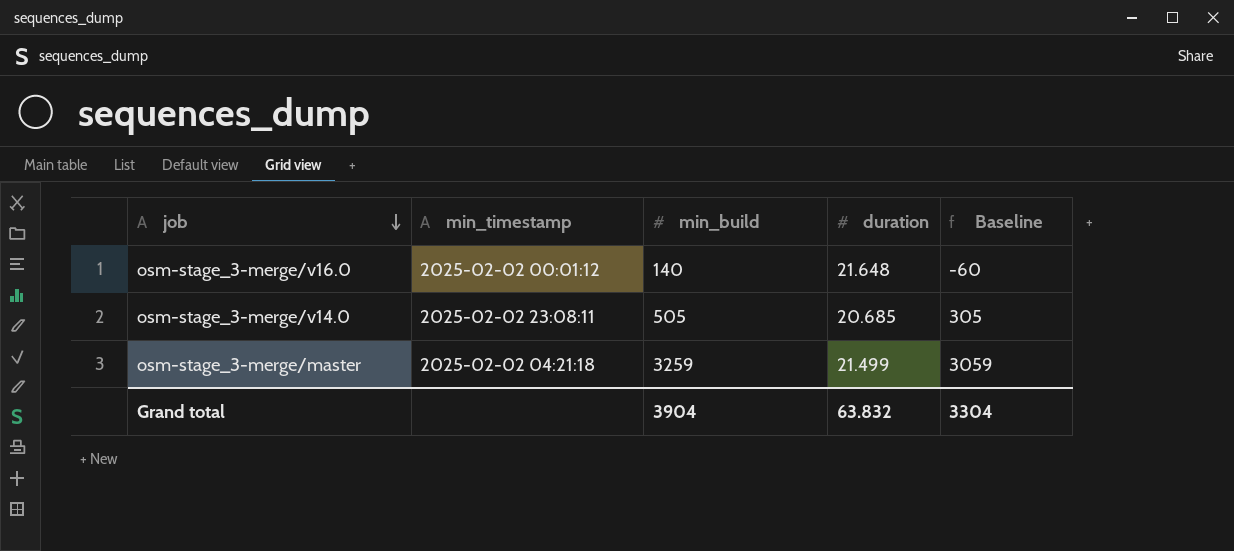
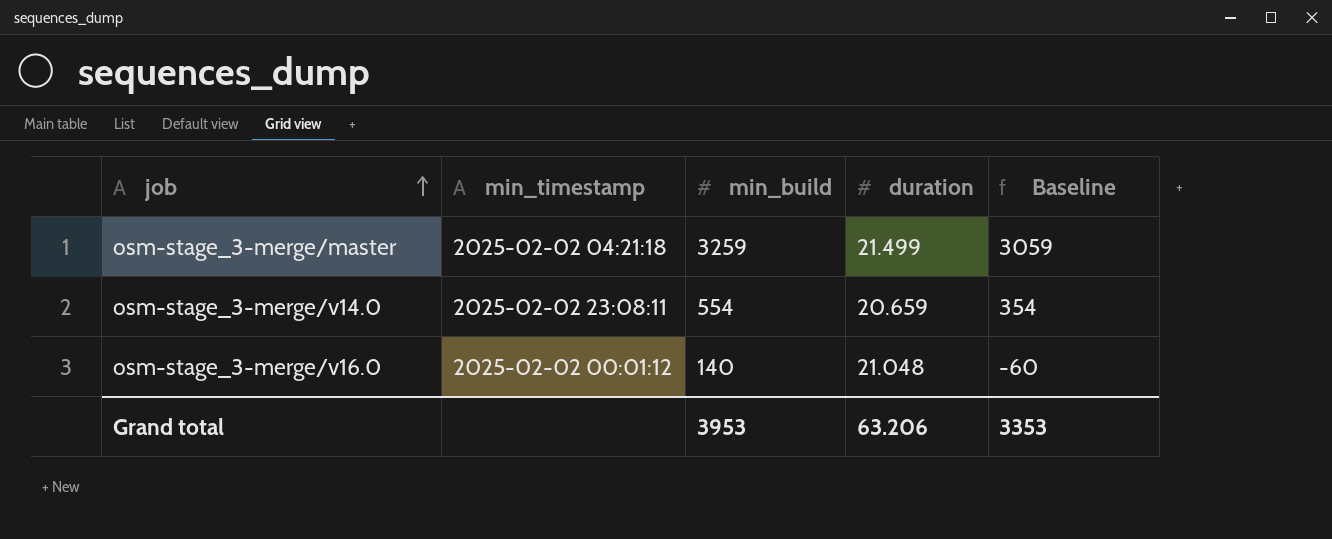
row order: job descending -> job ascending
osm-stage_3-merge/v14.0 | min_build: 505 -> 554
osm-stage_3-merge/v14.0 | duration: 20.685 -> 20.659
osm-stage_3-merge/v14.0 | Baseline: 305 -> 354
osm-stage_3-merge/v16.0 | duration: 21.648 -> 21.048
Grand total | min_build: 3904 -> 3953
Grand total | duration: 63.832 -> 63.206
Grand total | Baseline: 3304 -> 3353

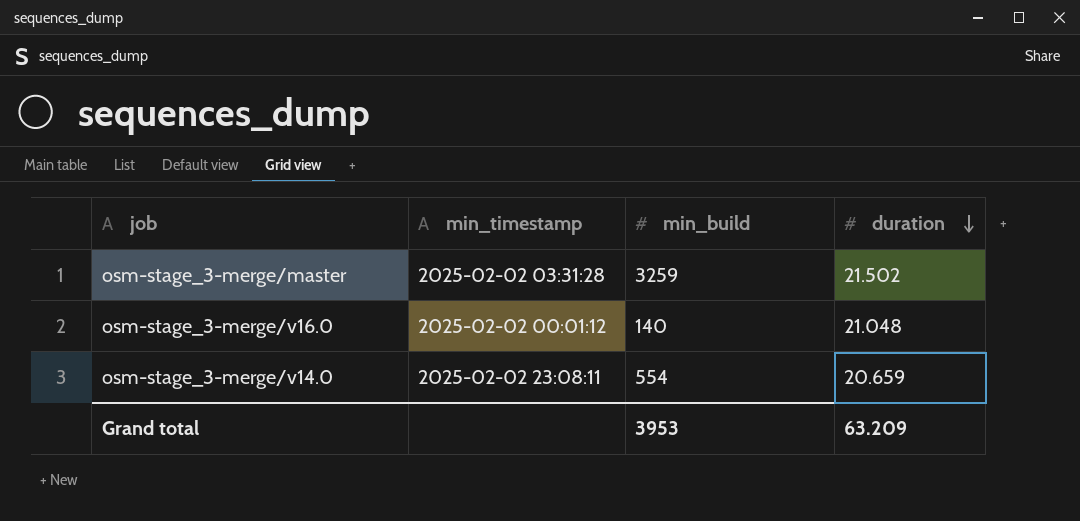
row order: job ascending -> duration descending
column Baseline | formula: [min_build] - 200 -> none
osm-stage_3-merge/master | min_timestamp: 2025-02-02 04:21:18 -> 2025-02-02 03:31:28
osm-stage_3-merge/master | duration: 21.499 -> 21.502
Grand total | duration: 63.206 -> 63.209

